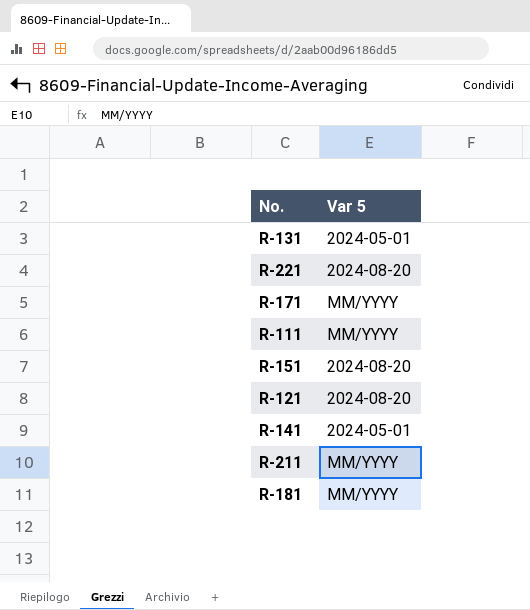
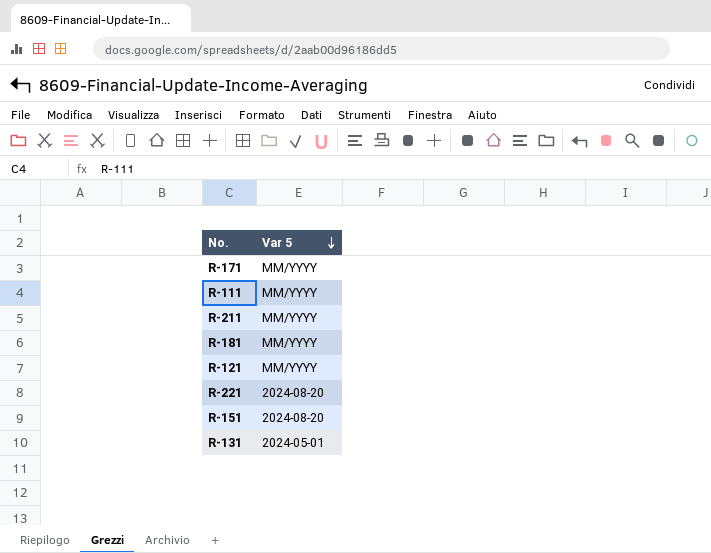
row order: none -> Var 5 descending
row R-141: 2024-05-01 -> none
R-121 | Var 5: 2024-08-20 -> MM/YYYY

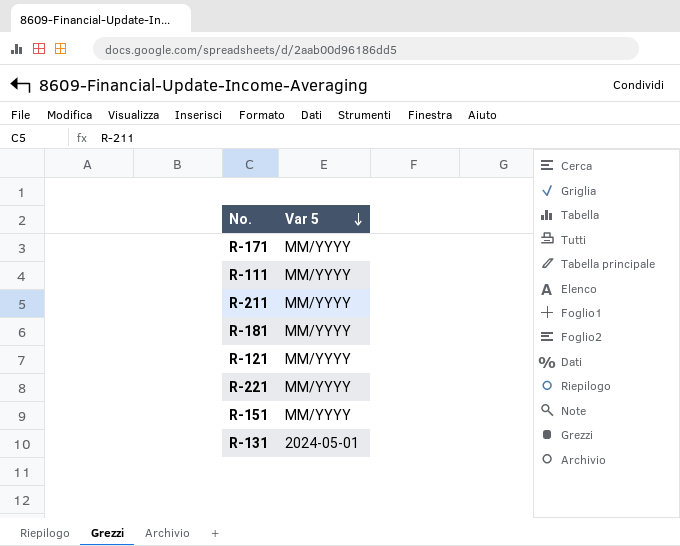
R-221 | Var 5: 2024-08-20 -> MM/YYYY
R-151 | Var 5: 2024-08-20 -> MM/YYYY

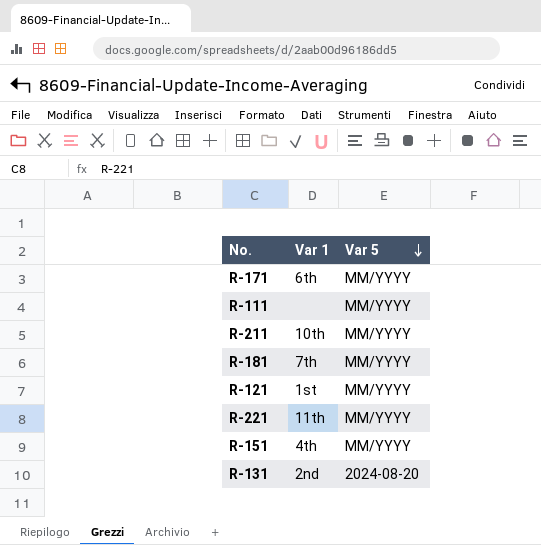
column Var 1 | position: none -> 2
R-131 | Var 5: 2024-05-01 -> 2024-08-20

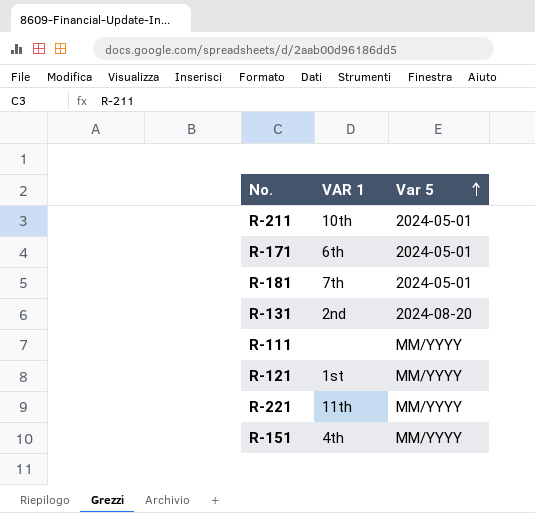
row order: Var 5 descending -> Var 5 ascending
column name: Var 1 -> VAR 1
R-211 | Var 5: MM/YYYY -> 2024-05-01
R-171 | Var 5: MM/YYYY -> 2024-05-01
R-181 | Var 5: MM/YYYY -> 2024-05-01

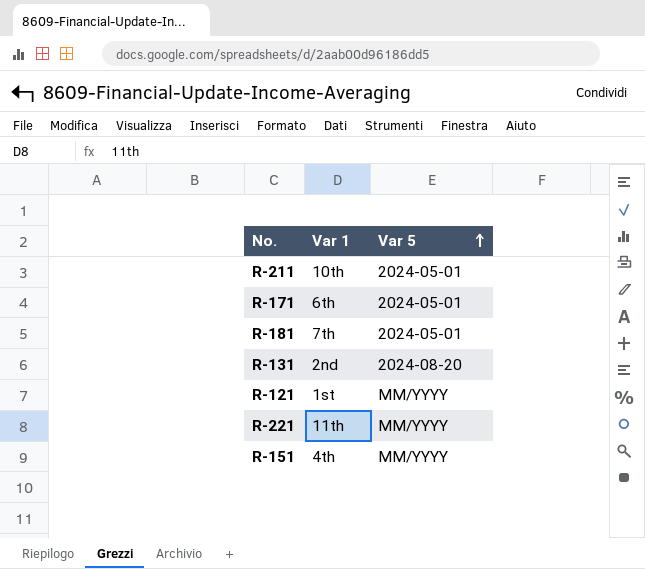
column name: VAR 1 -> Var 1
row R-111: none | MM/YYYY -> none

